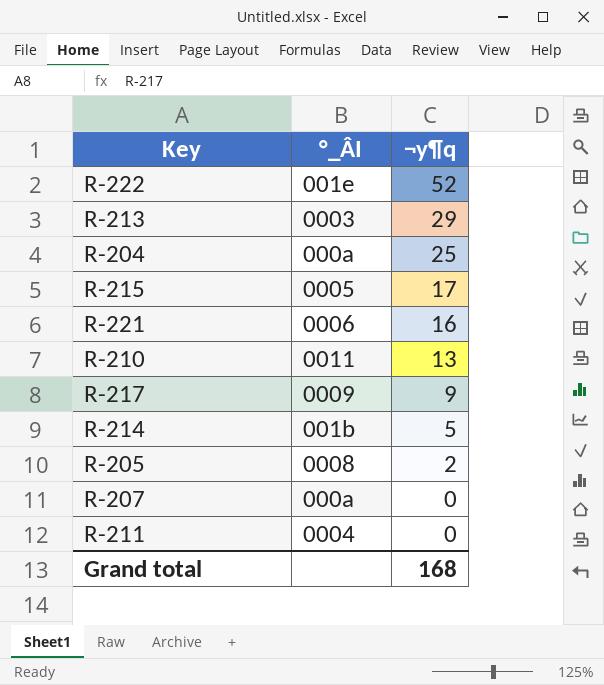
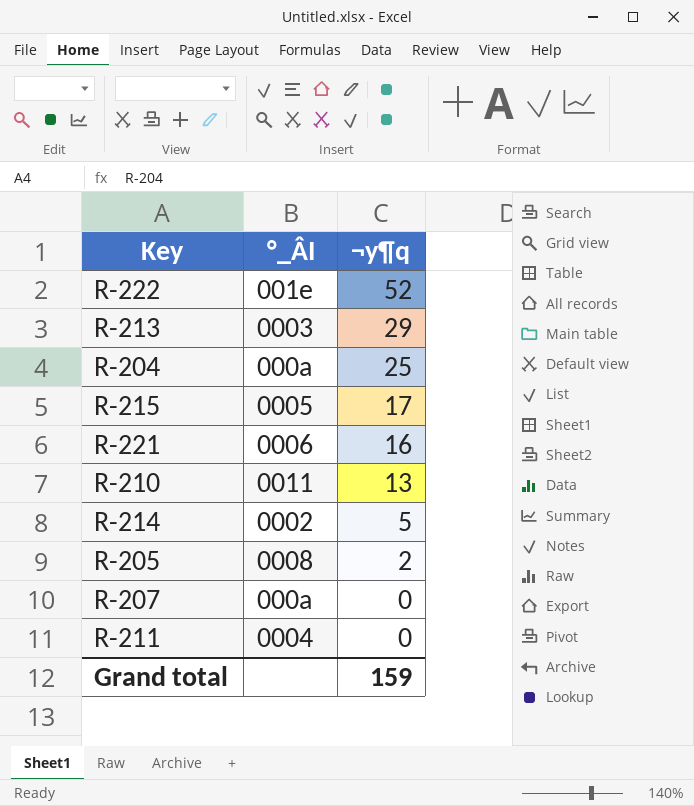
row R-217: 0009 | 9 -> none
R-214 | °_ÂI: 001b -> 0002
Grand total | ¬y¶q: 168 -> 159

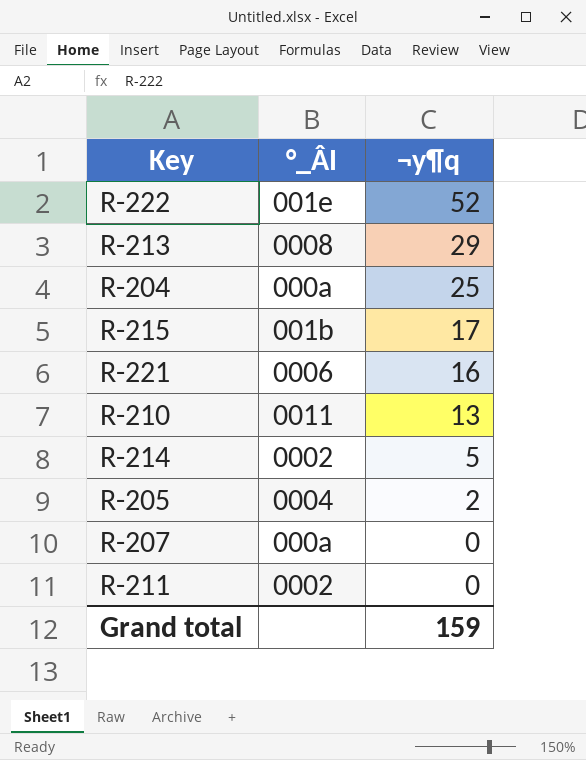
R-213 | °_ÂI: 0003 -> 0008
R-215 | °_ÂI: 0005 -> 001b
R-205 | °_ÂI: 0008 -> 0004
R-211 | °_ÂI: 0004 -> 0002

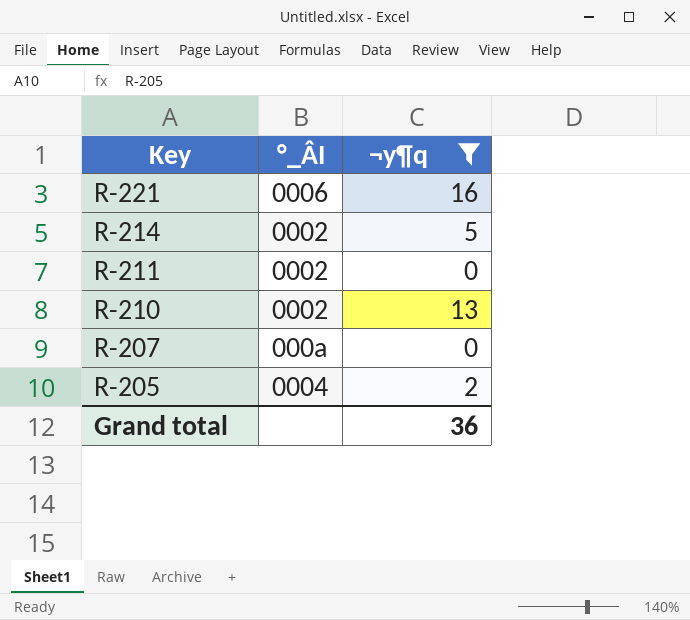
filter: none -> ¬y¶q <= 16
row order: ¬y¶q descending -> Key descending
R-210 | °_ÂI: 0011 -> 0002
Grand total | ¬y¶q: 159 -> 36

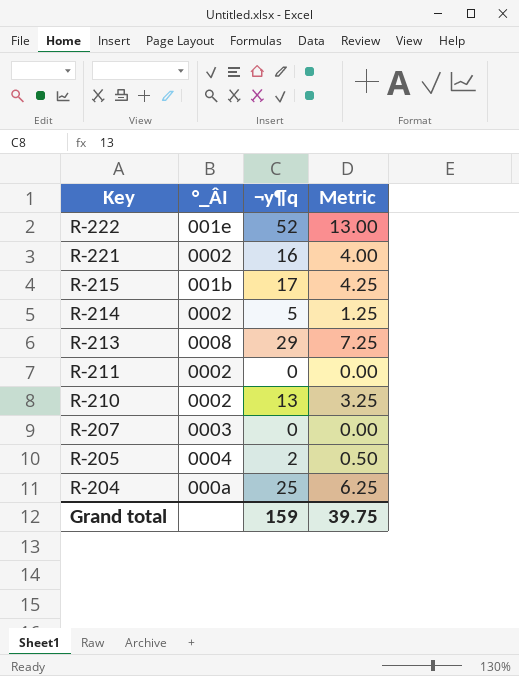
filter: ¬y¶q <= 16 -> none
column Metric | formula: none -> [¬y¶q] * 0.25
R-221 | °_ÂI: 0006 -> 0002
R-207 | °_ÂI: 000a -> 0003
Grand total | ¬y¶q: 36 -> 159

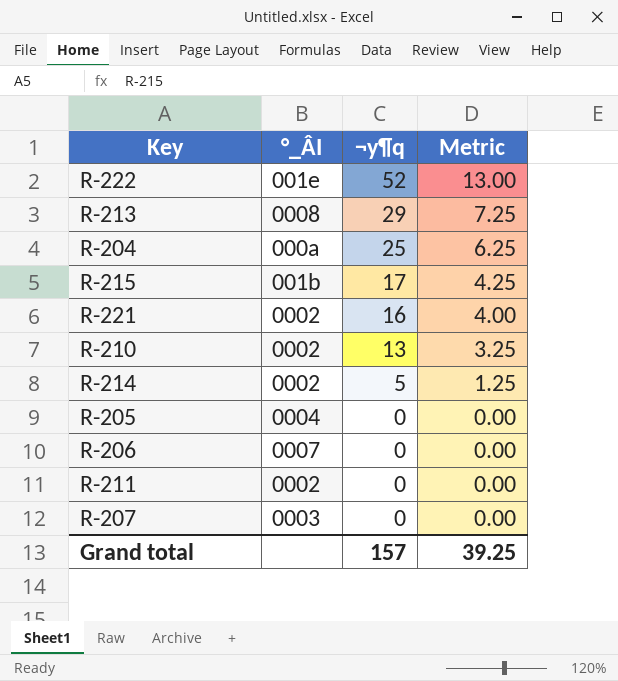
row order: Key descending -> ¬y¶q descending
R-205 | ¬y¶q: 2 -> 0
R-205 | Metric: 0.50 -> 0.00
row R-206: none -> 0007 | 0 | 0.00
Grand total | ¬y¶q: 159 -> 157
Grand total | Metric: 39.75 -> 39.25

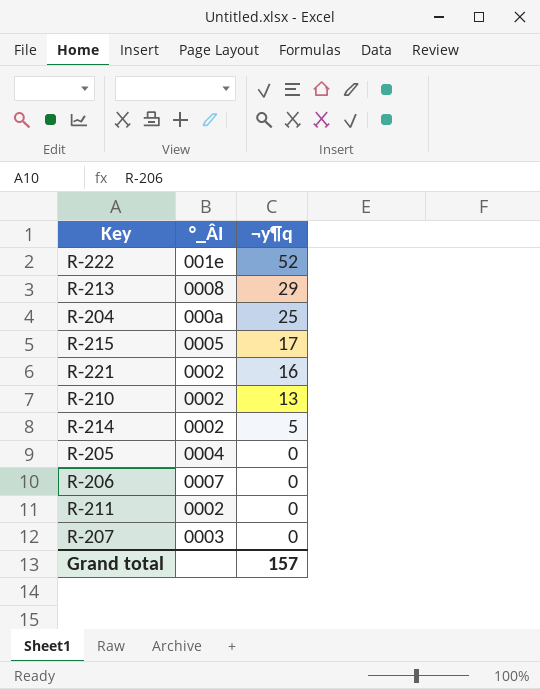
column Metric | formula: [¬y¶q] * 0.25 -> none
R-215 | °_ÂI: 001b -> 0005

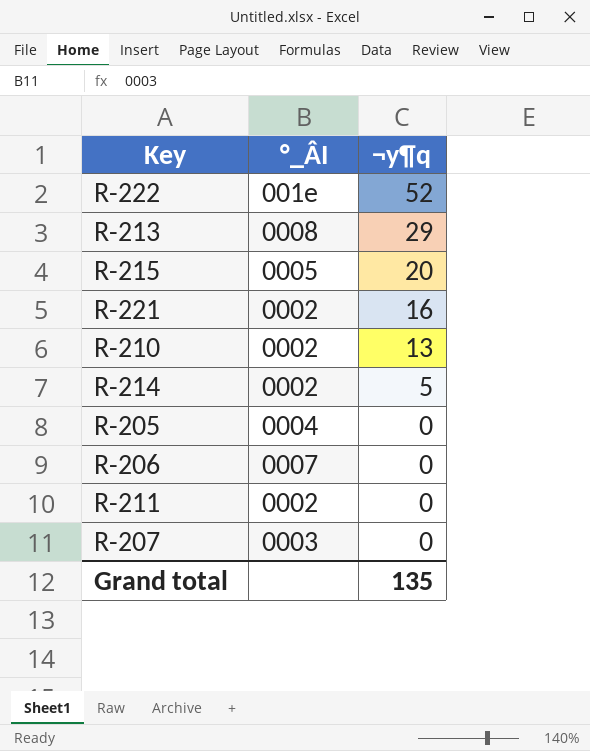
row R-204: 000a | 25 -> none
R-215 | ¬y¶q: 17 -> 20
Grand total | ¬y¶q: 157 -> 135

